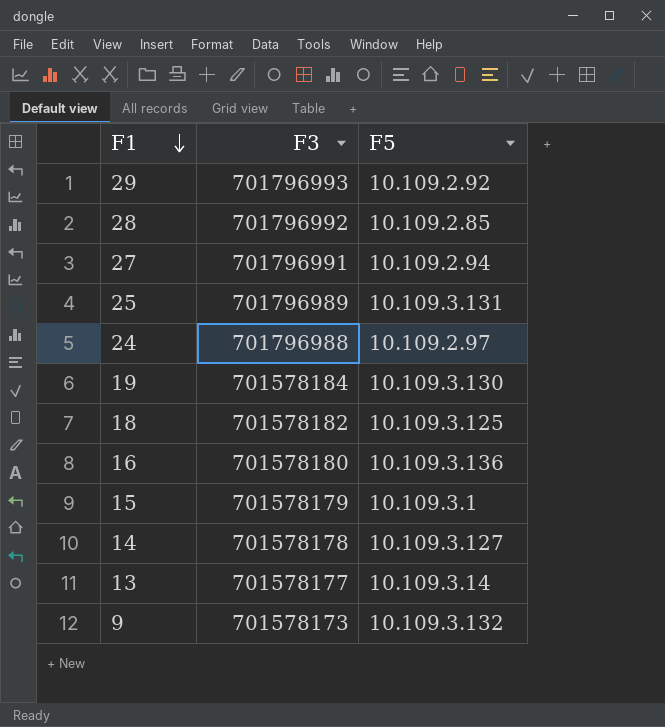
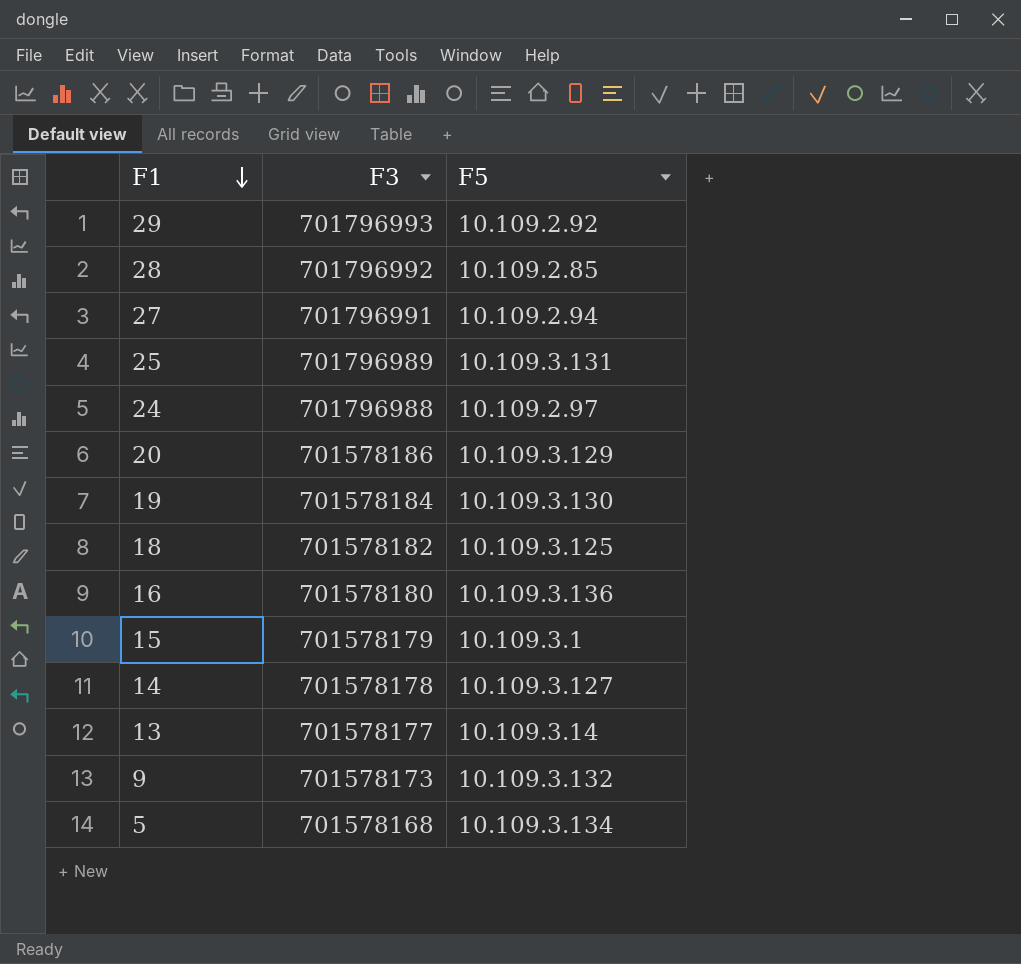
row 20: none -> 701578186 | 10.109.3.129
row 5: none -> 701578168 | 10.109.3.134

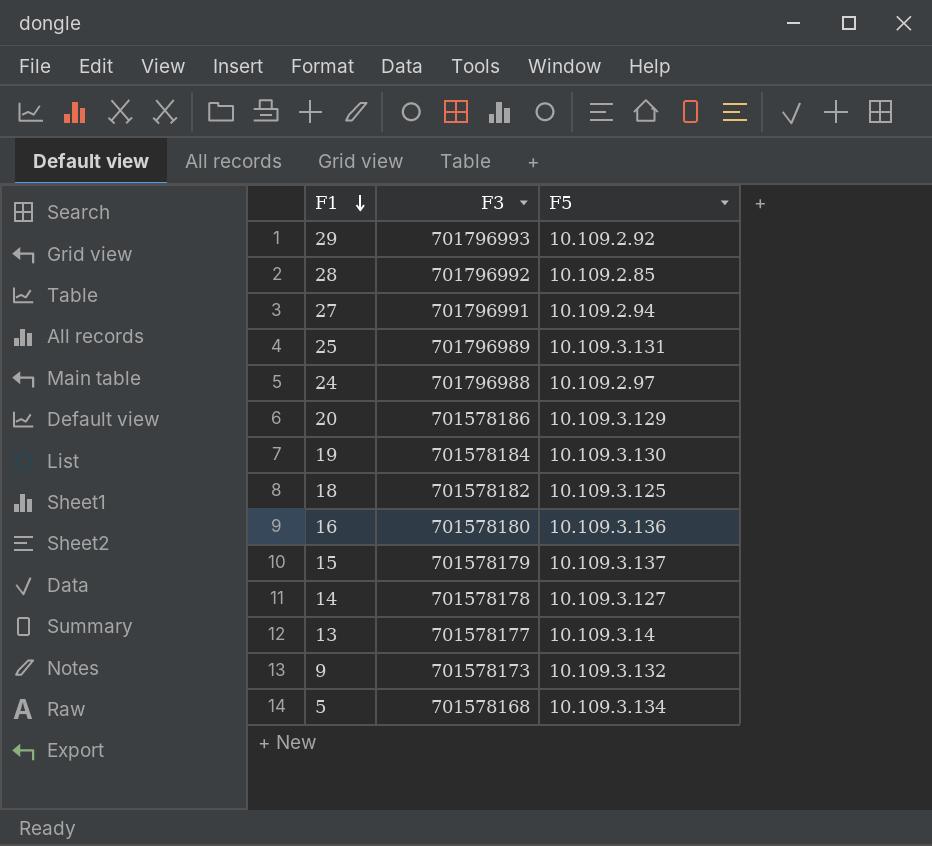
15 | F5: 10.109.3.1 -> 10.109.3.137

